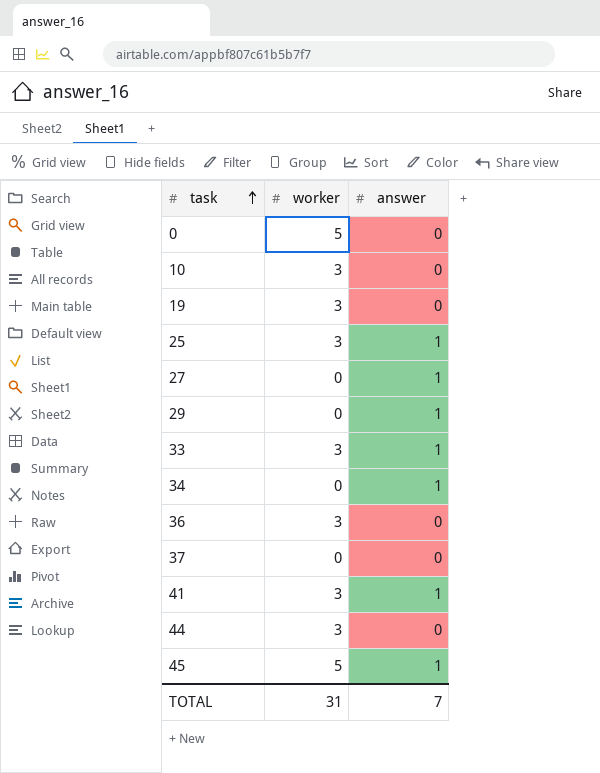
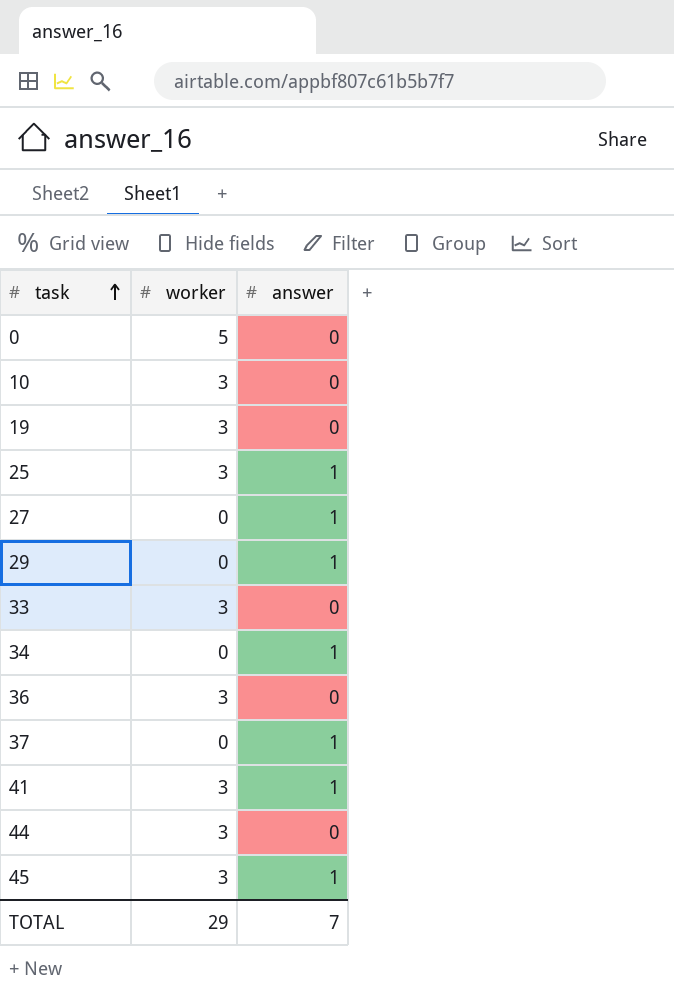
33 | answer: 1 -> 0
37 | answer: 0 -> 1
45 | worker: 5 -> 3
TOTAL | worker: 31 -> 29

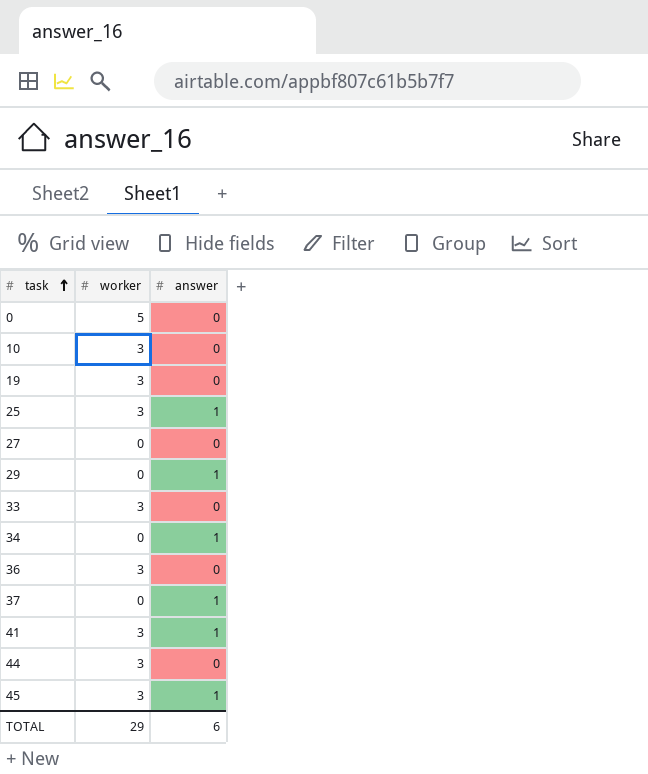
27 | answer: 1 -> 0
TOTAL | answer: 7 -> 6

